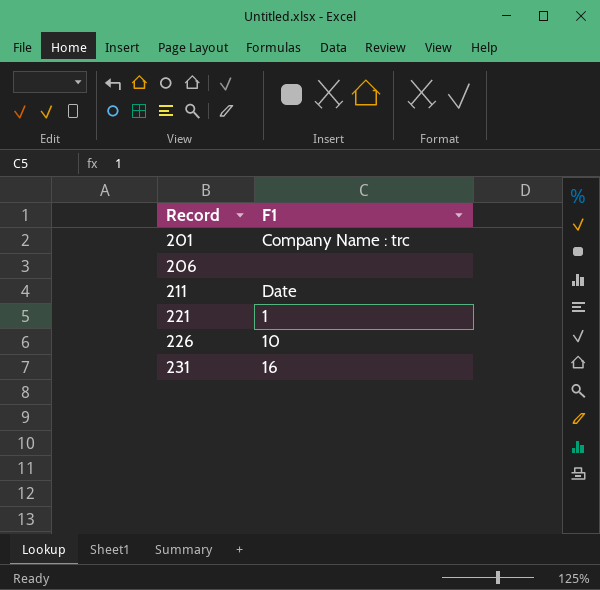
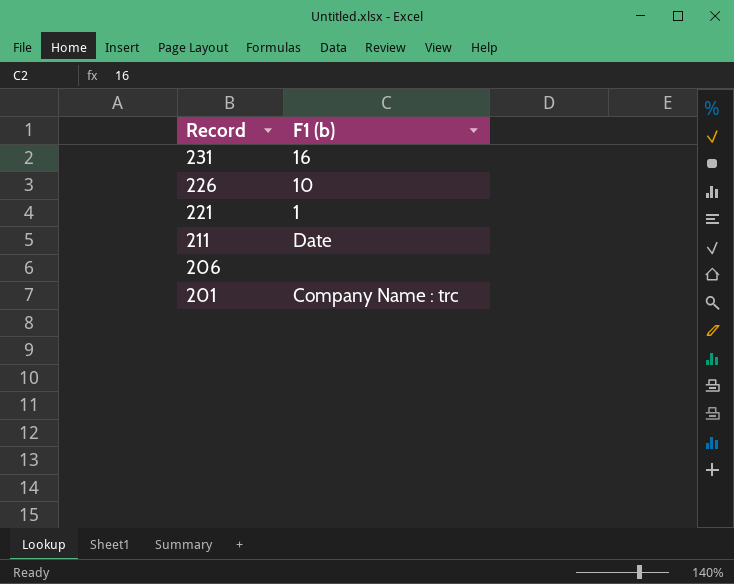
row order: Record ascending -> Record descending
column name: F1 -> F1 (b)

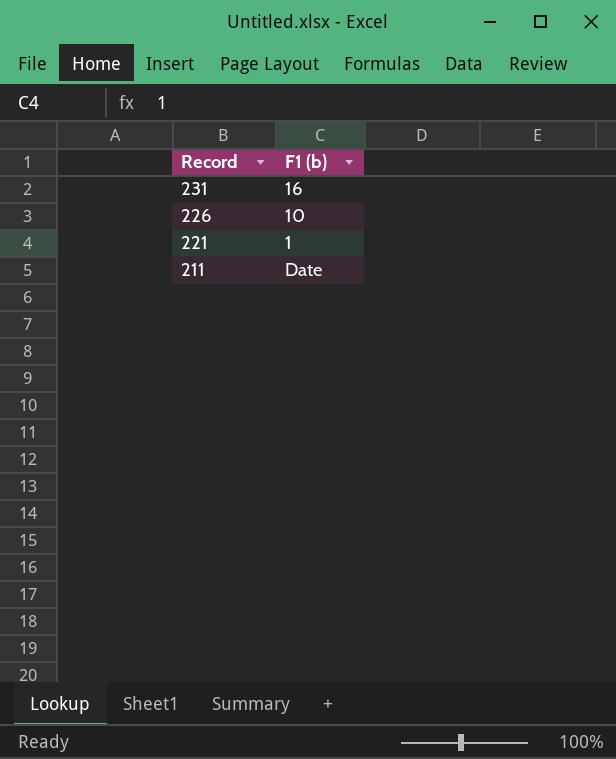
row 206: none -> none
row 201: Company Name : trc -> none

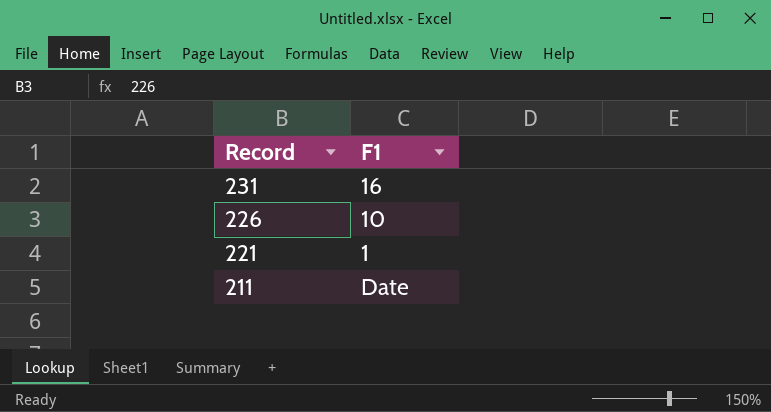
column name: F1 (b) -> F1

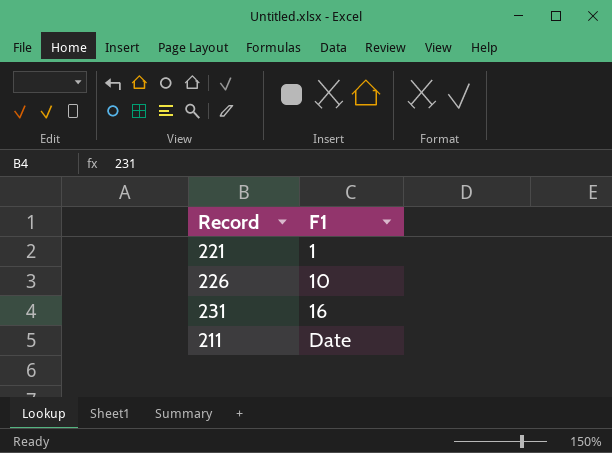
row order: Record descending -> F1 ascending

